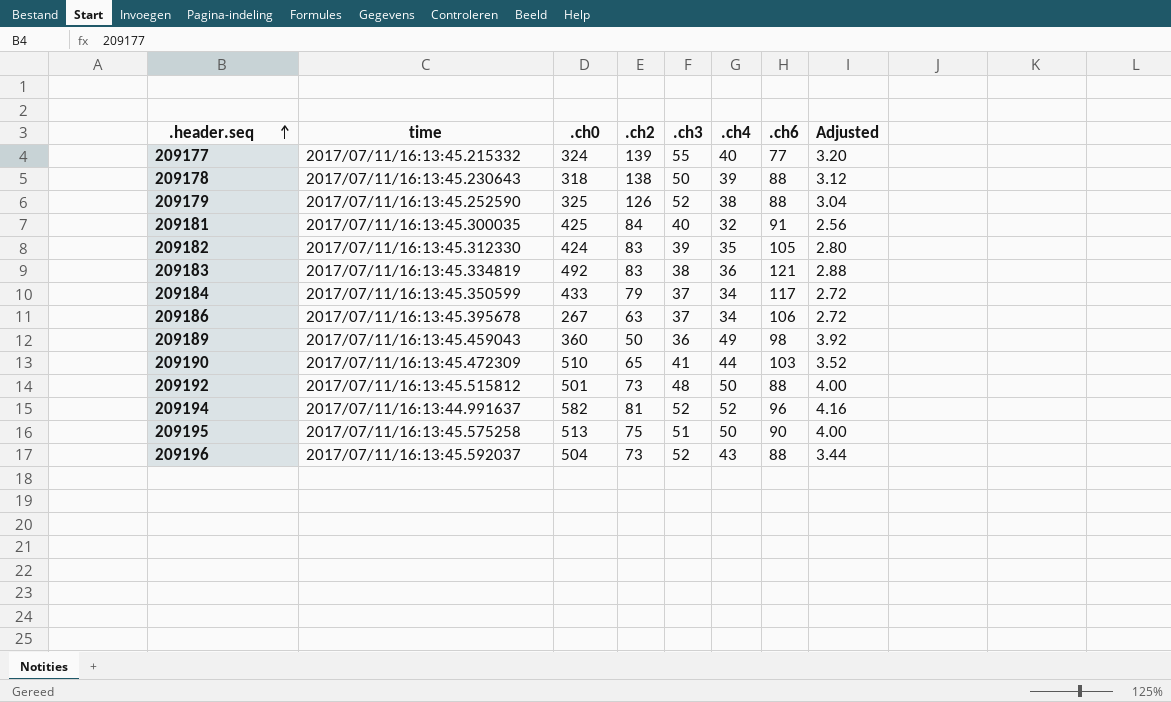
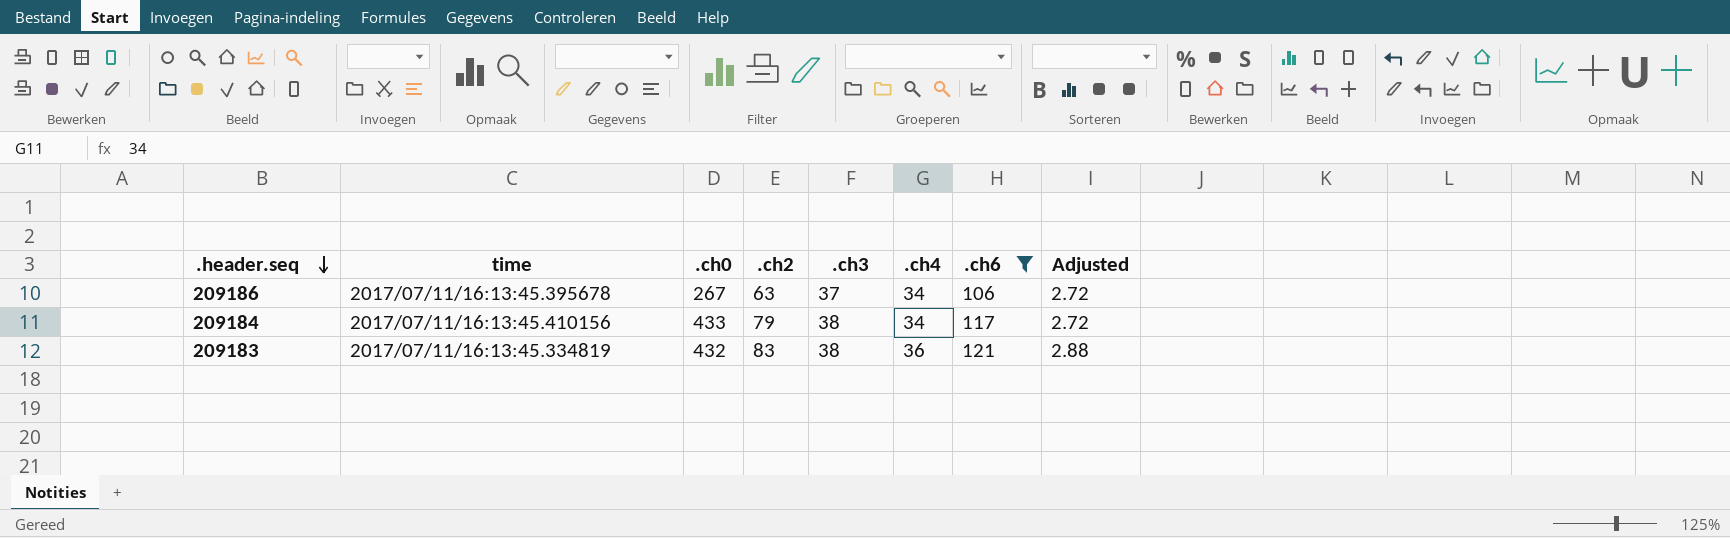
filter: none -> .ch6 >= 106
row order: .header.seq ascending -> .header.seq descending
209184 | time: 2017/07/11/16:13:45.350599 -> 2017/07/11/16:13:45.410156
209184 | .ch3: 37 -> 38
209183 | .ch0: 492 -> 432

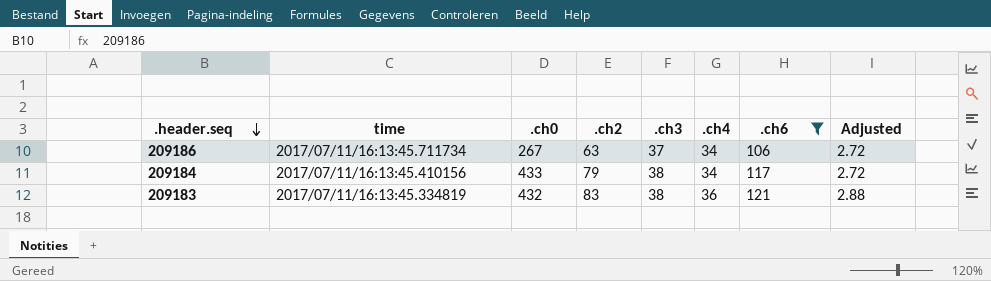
209186 | time: 2017/07/11/16:13:45.395678 -> 2017/07/11/16:13:45.711734

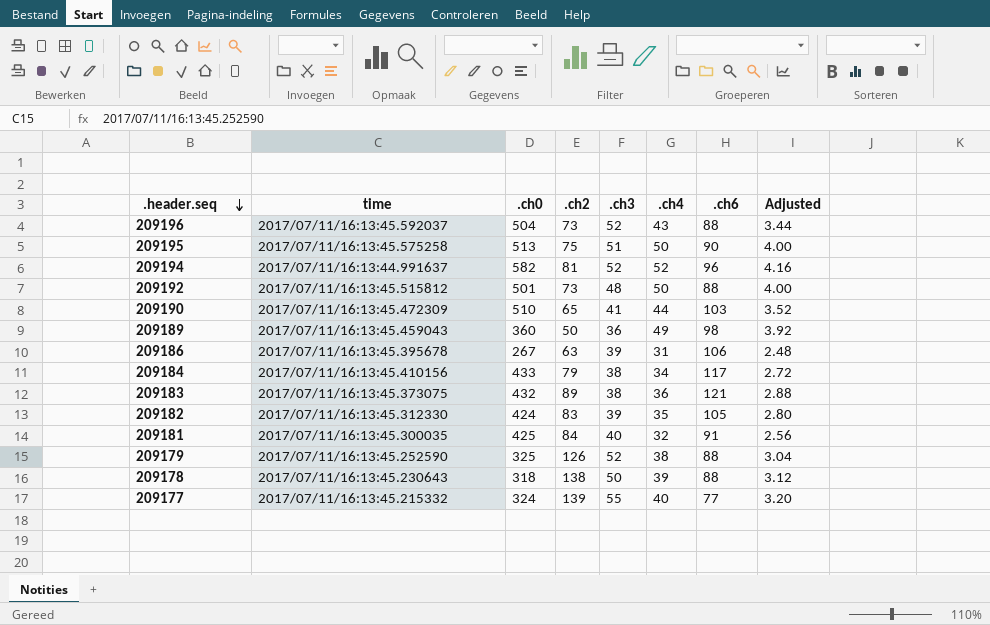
filter: .ch6 >= 106 -> none
209186 | time: 2017/07/11/16:13:45.711734 -> 2017/07/11/16:13:45.395678
209186 | .ch3: 37 -> 39
209186 | .ch4: 34 -> 31
209186 | Adjusted: 2.72 -> 2.48
209183 | time: 2017/07/11/16:13:45.334819 -> 2017/07/11/16:13:45.373075
209183 | .ch2: 83 -> 89

